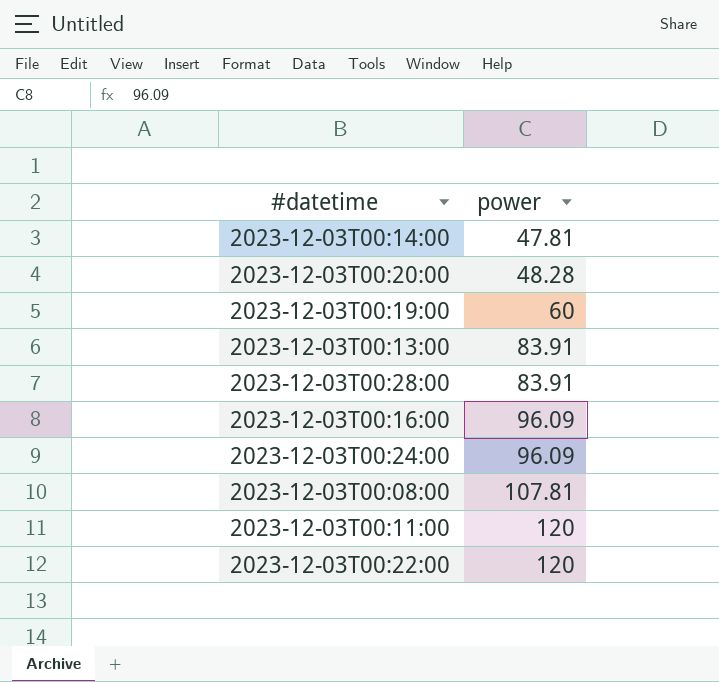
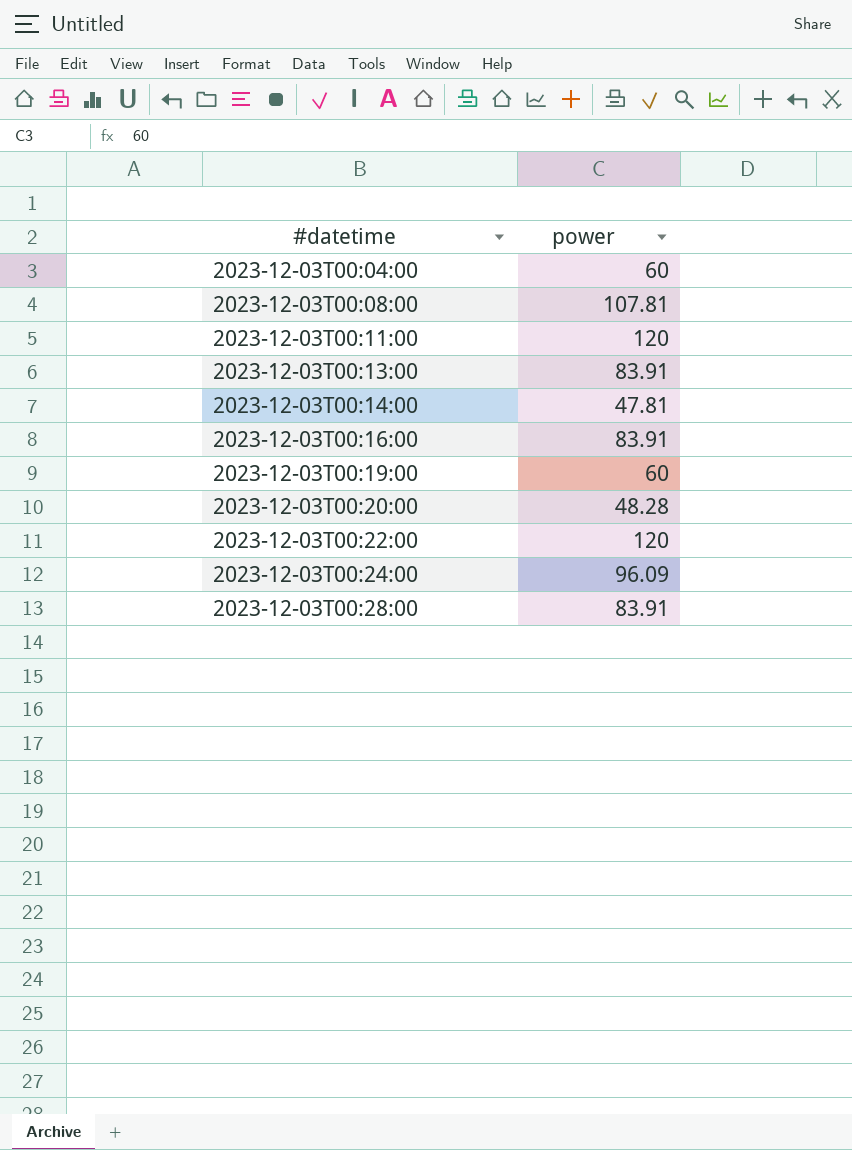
row order: power ascending -> #datetime ascending
row 2023-12-03T00:04:00: none -> 60
2023-12-03T00:16:00 | power: 96.09 -> 83.91

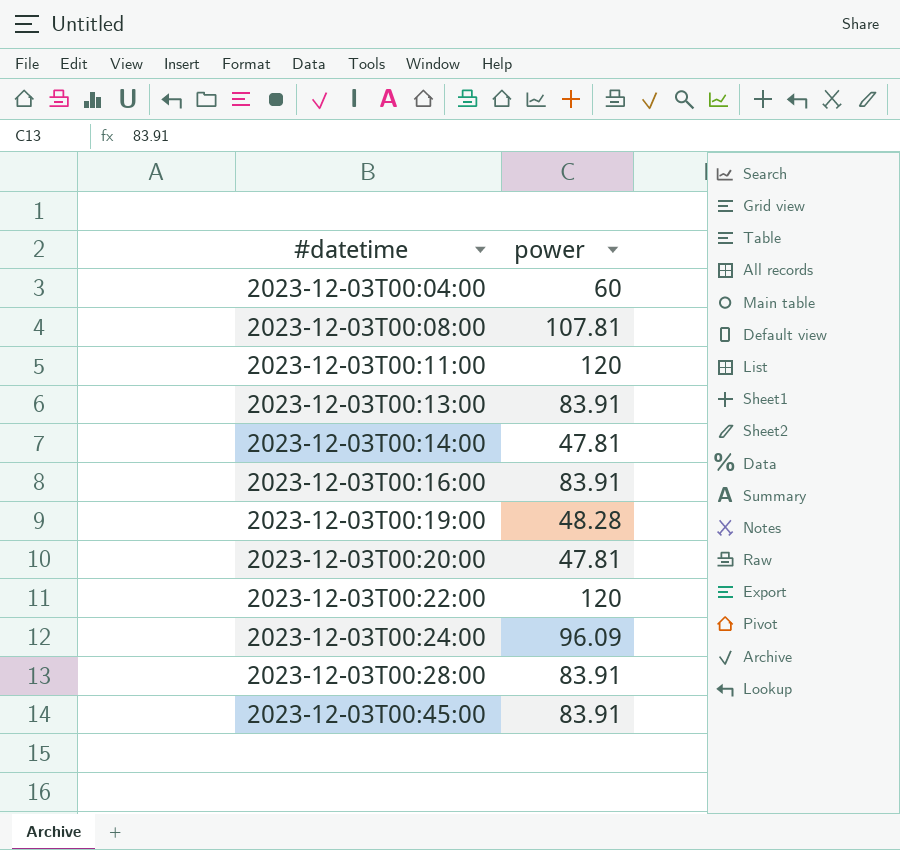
2023-12-03T00:19:00 | power: 60 -> 48.28
2023-12-03T00:20:00 | power: 48.28 -> 47.81
row 2023-12-03T00:45:00: none -> 83.91

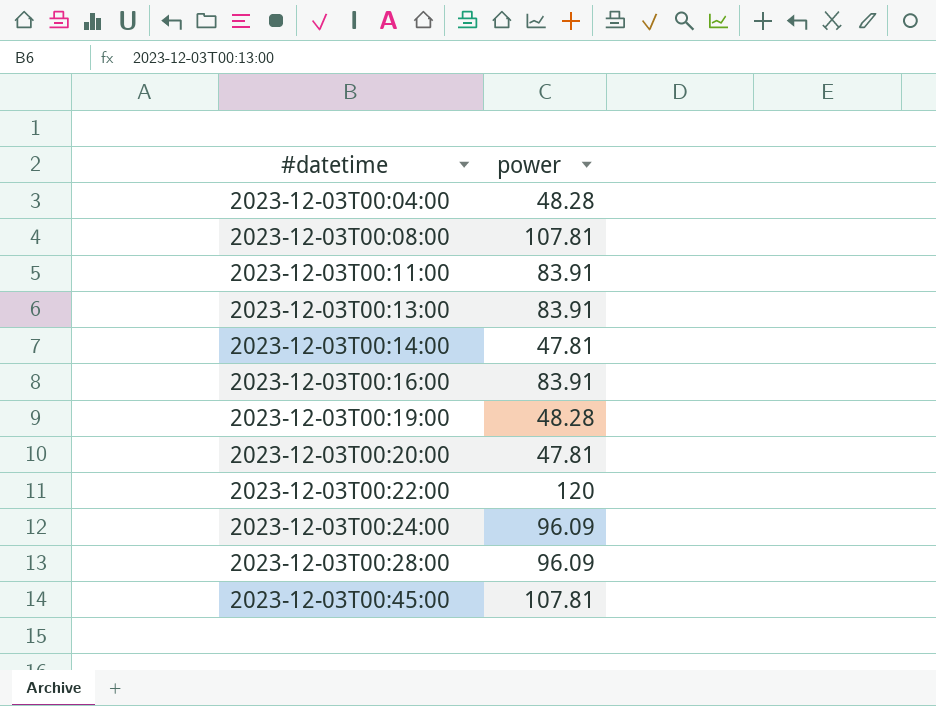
2023-12-03T00:04:00 | power: 60 -> 48.28
2023-12-03T00:11:00 | power: 120 -> 83.91
2023-12-03T00:28:00 | power: 83.91 -> 96.09
2023-12-03T00:45:00 | power: 83.91 -> 107.81

